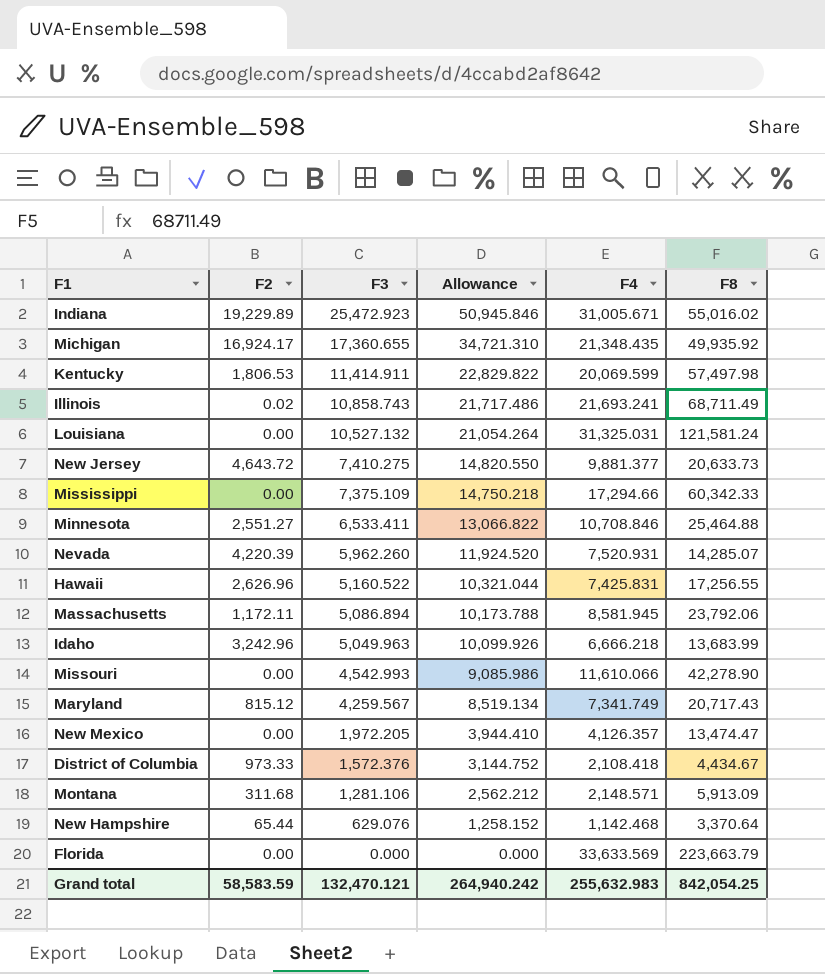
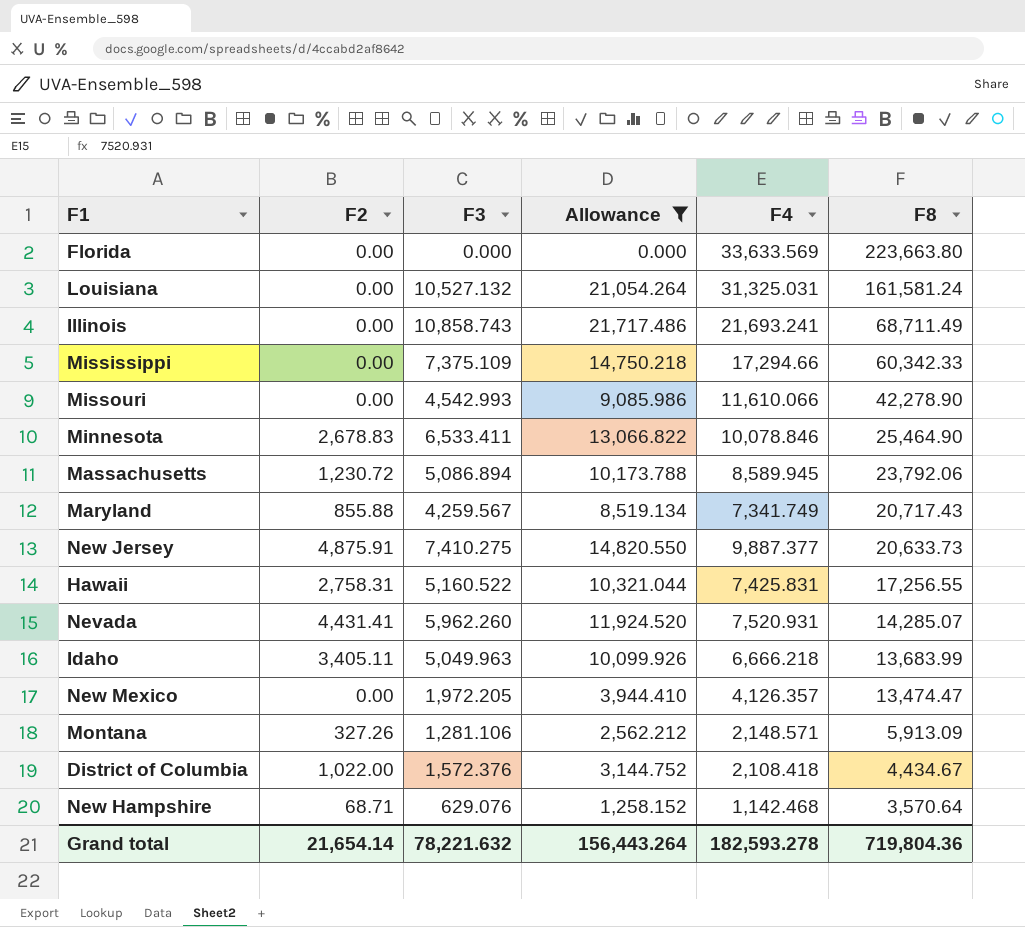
filter: none -> Allowance <= 21,717.486
row order: F3 descending -> F8 descending
Florida | F8: 223,663.79 -> 223,663.80
Louisiana | F8: 121,581.24 -> 161,581.24
Illinois | F2: 0.02 -> 0.00
Minnesota | F2: 2,551.27 -> 2,678.83
Minnesota | F4: 10,708.846 -> 10,078.846
Minnesota | F8: 25,464.88 -> 25,464.90
Massachusetts | F2: 1,172.11 -> 1,230.72
Massachusetts | F4: 8,581.945 -> 8,589.945
Maryland | F2: 815.12 -> 855.88
New Jersey | F2: 4,643.72 -> 4,875.91
New Jersey | F4: 9,881.377 -> 9,887.377
Hawaii | F2: 2,626.96 -> 2,758.31
Nevada | F2: 4,220.39 -> 4,431.41
Idaho | F2: 3,242.96 -> 3,405.11
Montana | F2: 311.68 -> 327.26
District of Columbia | F2: 973.33 -> 1,022.00
New Hampshire | F2: 65.44 -> 68.71
New Hampshire | F8: 3,370.64 -> 3,570.64
Grand total | F2: 58,583.59 -> 21,654.14
Grand total | F3: 132,470.121 -> 78,221.632
Grand total | Allowance: 264,940.242 -> 156,443.264
Grand total | F4: 255,632.983 -> 182,593.278
Grand total | F8: 842,054.25 -> 719,804.36

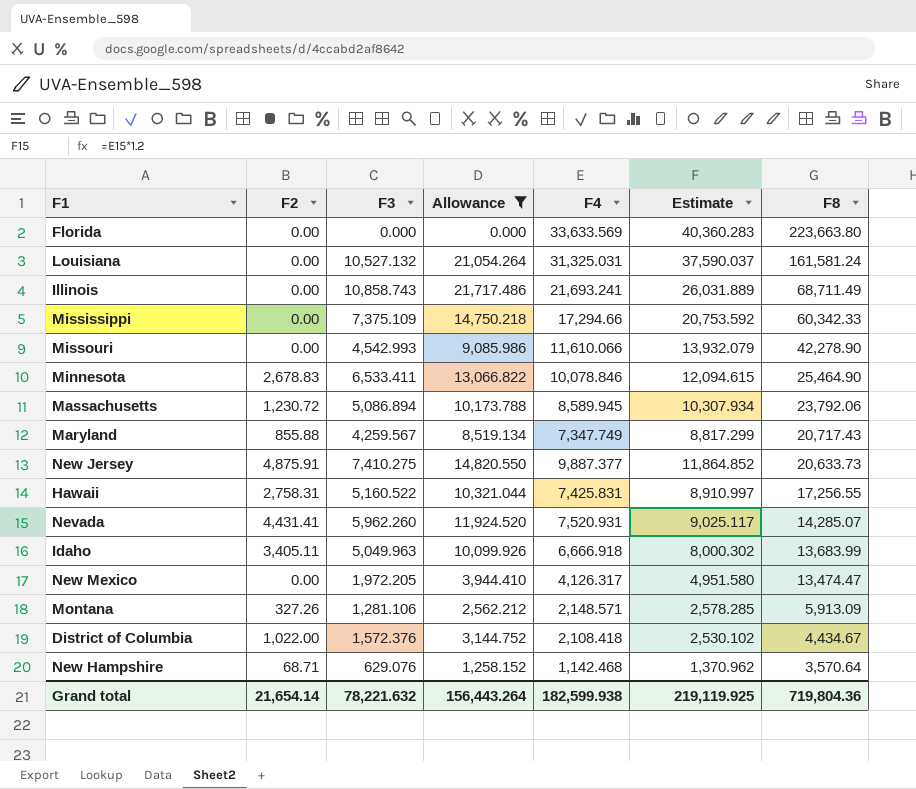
column Estimate | formula: none -> [F4] * 1.2
Maryland | F4: 7,341.749 -> 7,347.749
Idaho | F4: 6,666.218 -> 6,666.918
New Mexico | F4: 4,126.357 -> 4,126.317
Grand total | F4: 182,593.278 -> 182,599.938

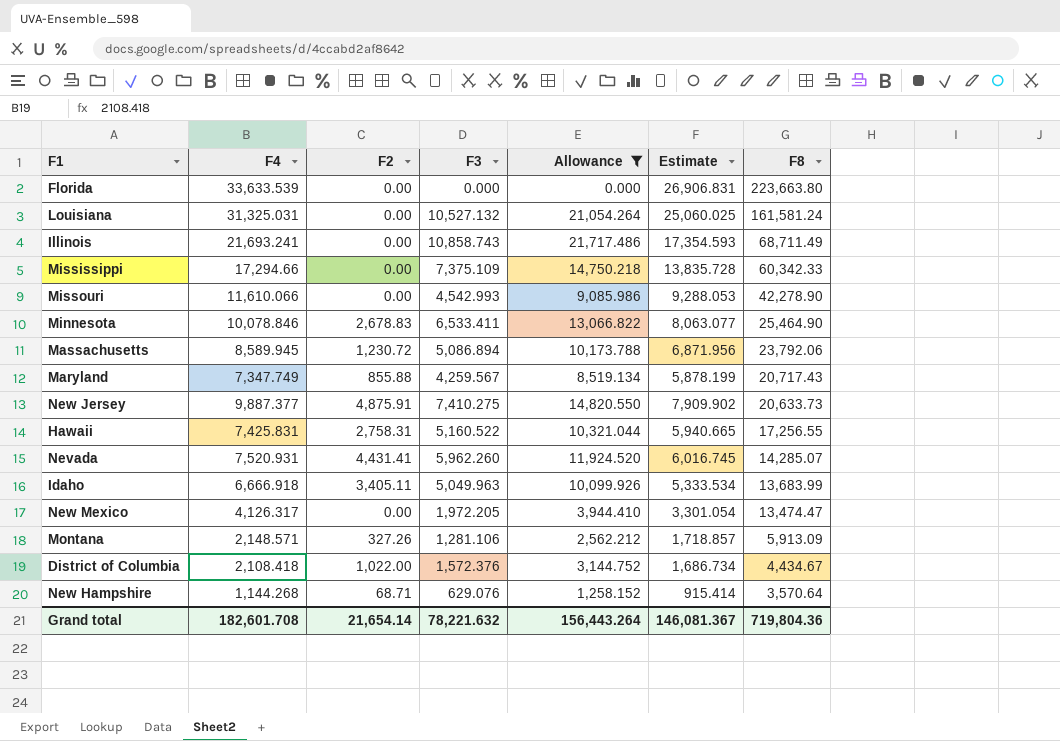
column F4 | position: 5 -> 2
column Estimate | formula: [F4] * 1.2 -> [F4] * 0.8
Florida | F4: 33,633.569 -> 33,633.539
New Hampshire | F4: 1,142.468 -> 1,144.268
Grand total | F4: 182,599.938 -> 182,601.708
Grand total | Estimate: 219,119.925 -> 146,081.367

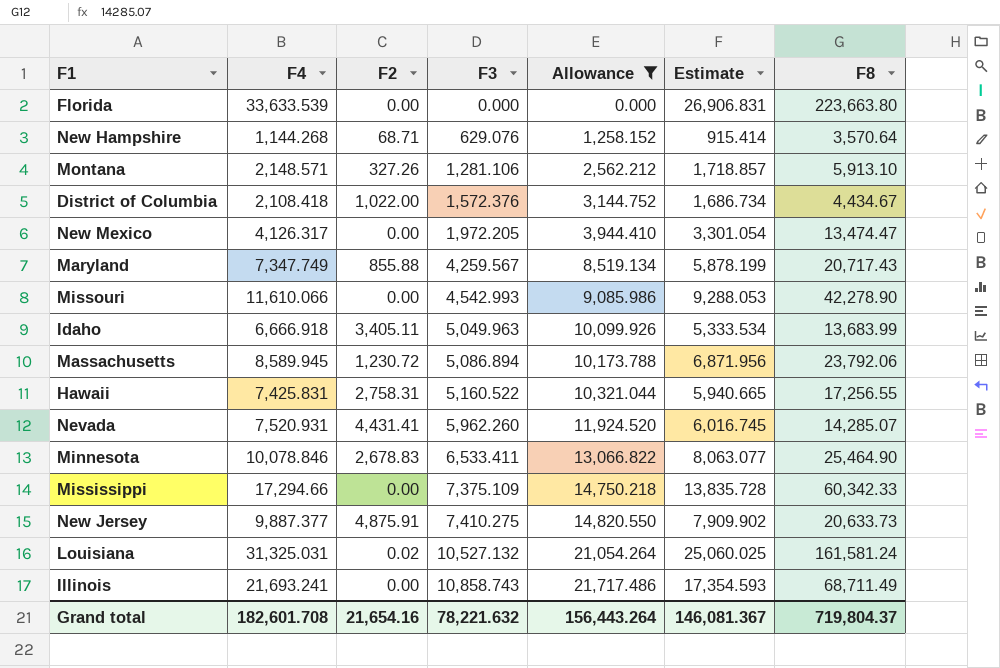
row order: F8 descending -> F3 ascending
Montana | F8: 5,913.09 -> 5,913.10
Louisiana | F2: 0.00 -> 0.02
Grand total | F2: 21,654.14 -> 21,654.16
Grand total | F8: 719,804.36 -> 719,804.37

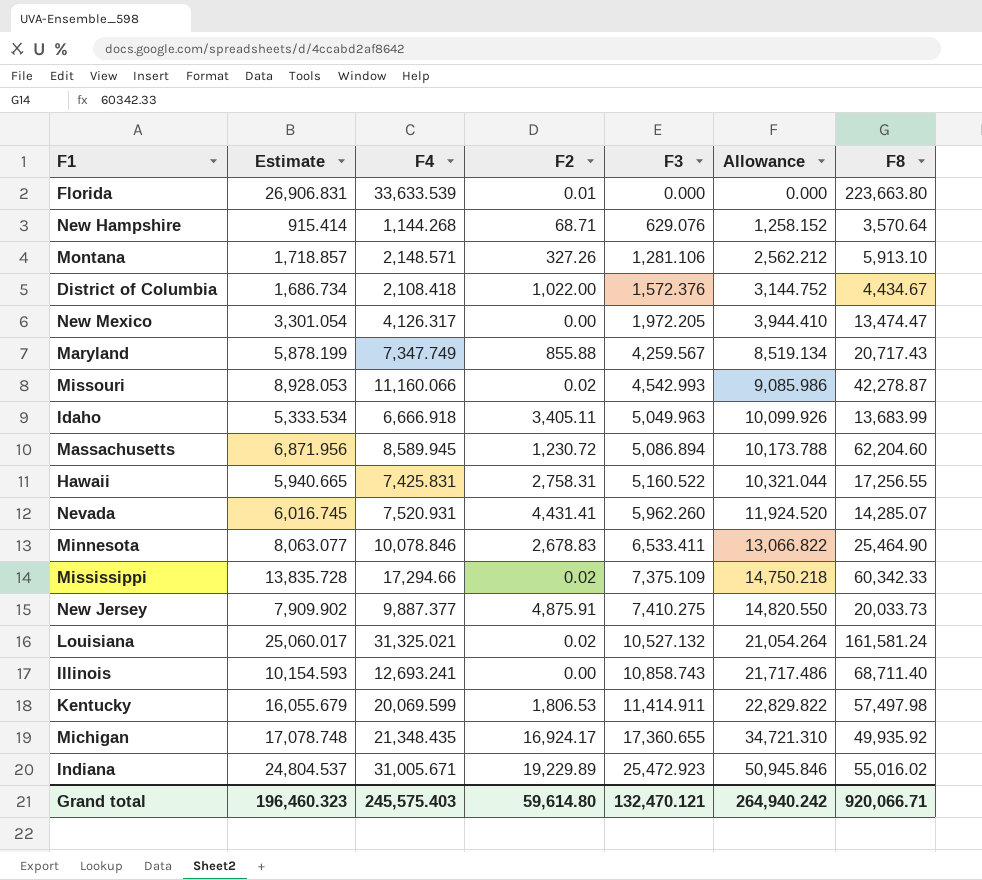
filter: Allowance <= 21,717.486 -> none
column Estimate | position: 6 -> 2
Florida | F2: 0.00 -> 0.01
Missouri | Estimate: 9,288.053 -> 8,928.053
Missouri | F4: 11,610.066 -> 11,160.066
Missouri | F2: 0.00 -> 0.02
Missouri | F8: 42,278.90 -> 42,278.87
Massachusetts | F8: 23,792.06 -> 62,204.60
Mississippi | F2: 0.00 -> 0.02
New Jersey | F8: 20,633.73 -> 20,033.73
Louisiana | Estimate: 25,060.025 -> 25,060.017
Louisiana | F4: 31,325.031 -> 31,325.021
Illinois | Estimate: 17,354.593 -> 10,154.593
Illinois | F4: 21,693.241 -> 12,693.241
Illinois | F8: 68,711.49 -> 68,711.40
Grand total | Estimate: 146,081.367 -> 196,460.323
Grand total | F4: 182,601.708 -> 245,575.403
Grand total | F2: 21,654.16 -> 59,614.80
Grand total | F3: 78,221.632 -> 132,470.121
Grand total | Allowance: 156,443.264 -> 264,940.242
Grand total | F8: 719,804.37 -> 920,066.71

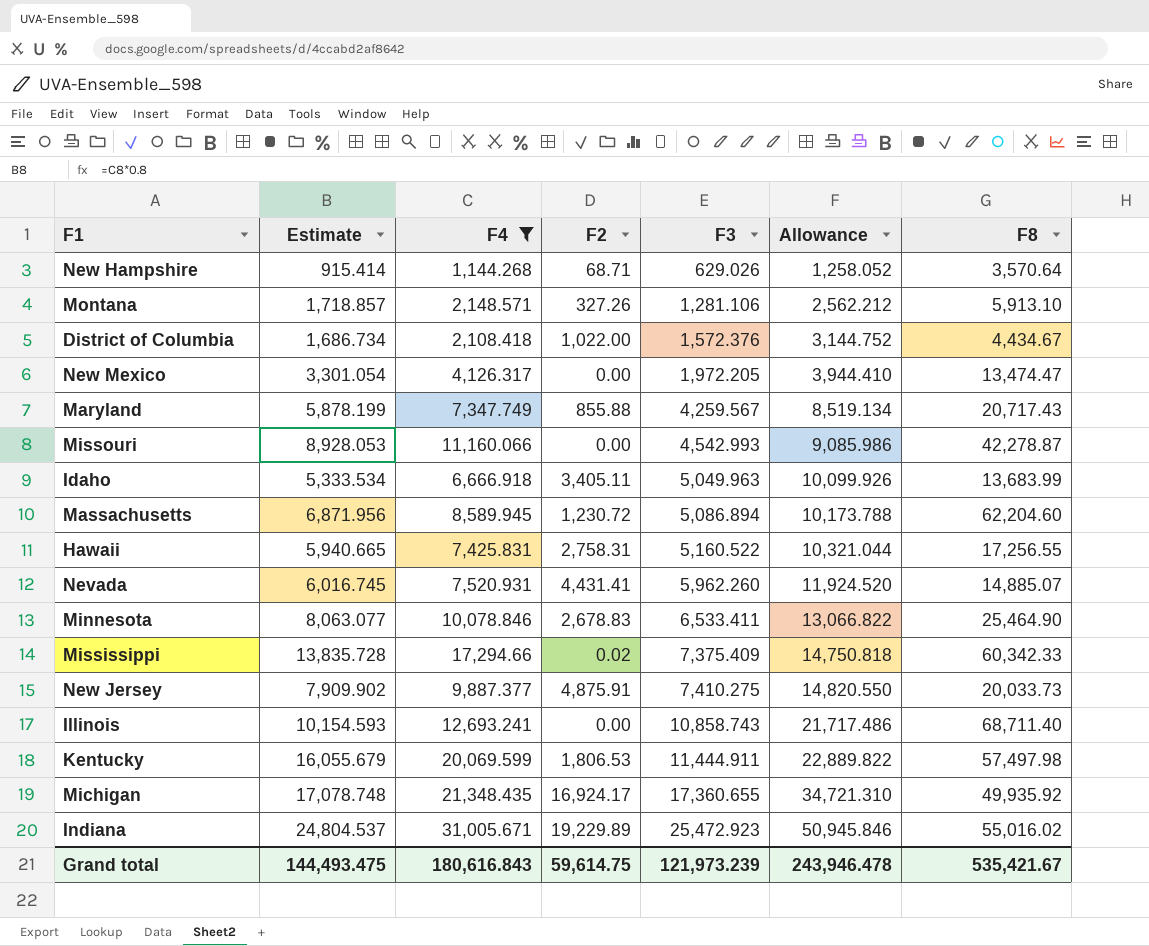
filter: none -> F4 <= 31,005.671
New Hampshire | F3: 629.076 -> 629.026
New Hampshire | Allowance: 1,258.152 -> 1,258.052
Missouri | F2: 0.02 -> 0.00
Nevada | F8: 14,285.07 -> 14,885.07
Mississippi | F3: 7,375.109 -> 7,375.409
Mississippi | Allowance: 14,750.218 -> 14,750.818
Kentucky | F3: 11,414.911 -> 11,444.911
Kentucky | Allowance: 22,829.822 -> 22,889.822
Grand total | Estimate: 196,460.323 -> 144,493.475
Grand total | F4: 245,575.403 -> 180,616.843
Grand total | F2: 59,614.80 -> 59,614.75
Grand total | F3: 132,470.121 -> 121,973.239
Grand total | Allowance: 264,940.242 -> 243,946.478
Grand total | F8: 920,066.71 -> 535,421.67

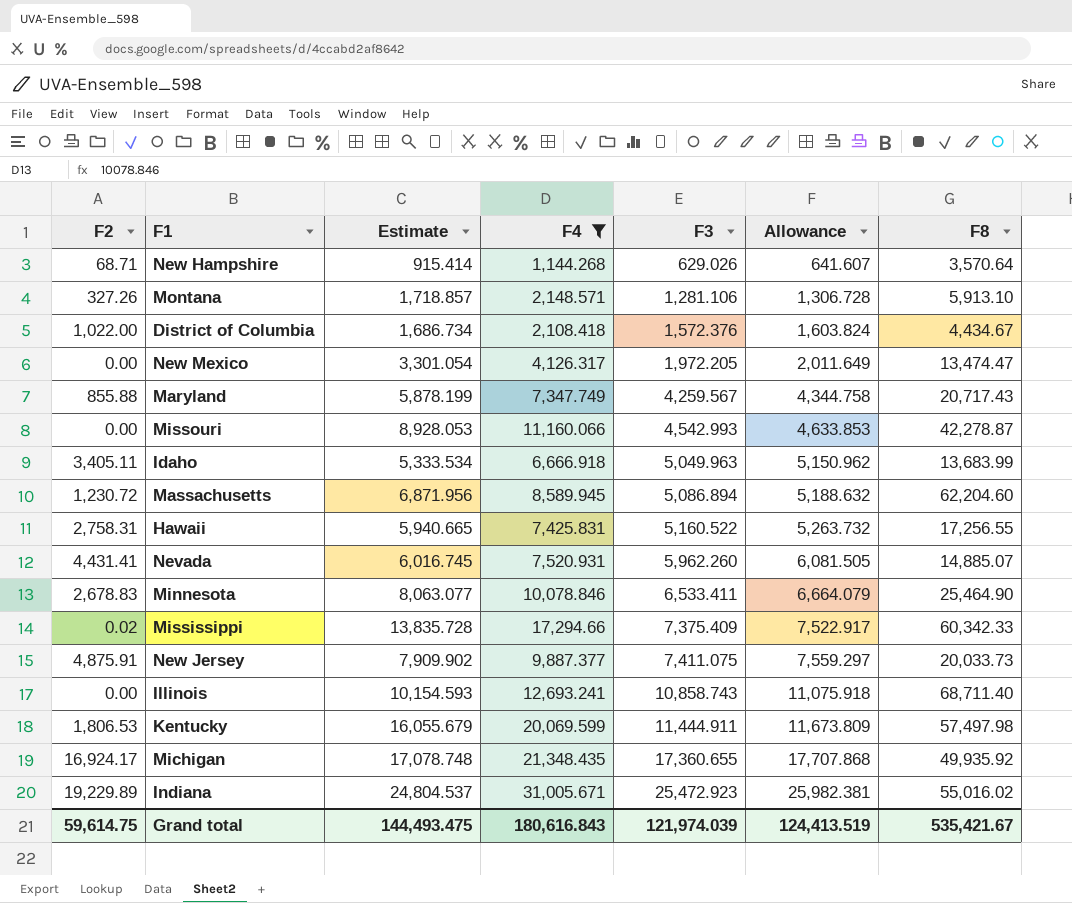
column F2 | position: 4 -> 1
column Allowance | formula: [F3] * 2 -> [F3] * 1.02
New Jersey | F3: 7,410.275 -> 7,411.075
Grand total | F3: 121,973.239 -> 121,974.039
Grand total | Allowance: 243,946.478 -> 124,413.519

